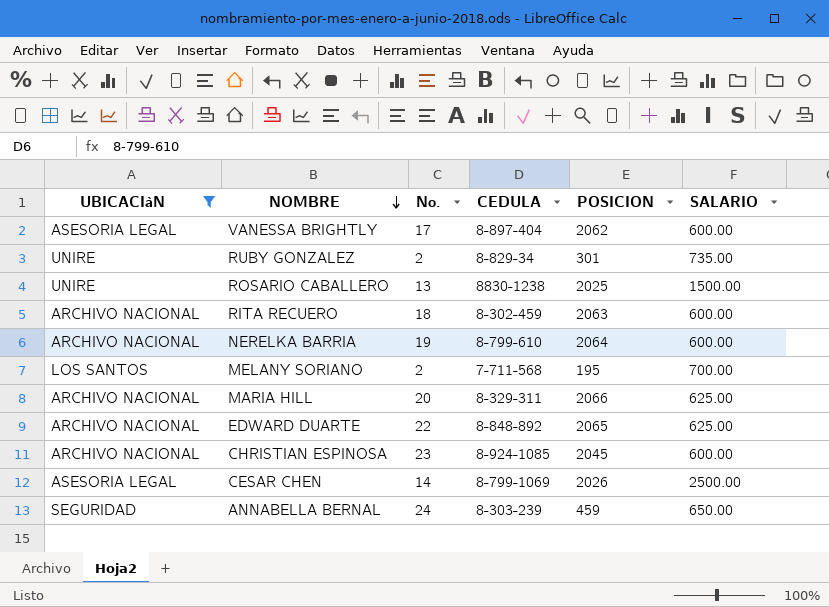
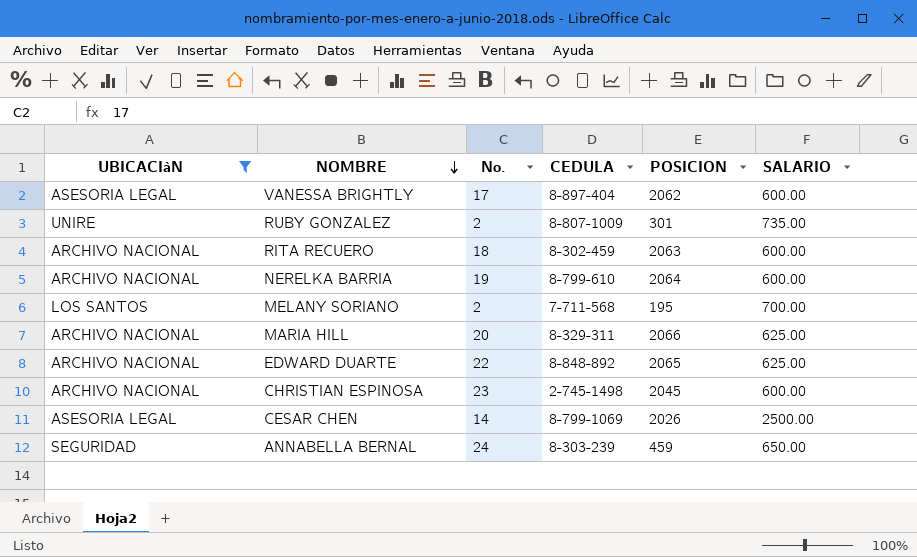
row ROSARIO CABALLERO: UNIRE | 13 | 8830-1238 | 2025 | 1500.00 -> none
RUBY GONZALEZ | CEDULA: 8-829-34 -> 8-807-1009
CHRISTIAN ESPINOSA | CEDULA: 8-924-1085 -> 2-745-1498

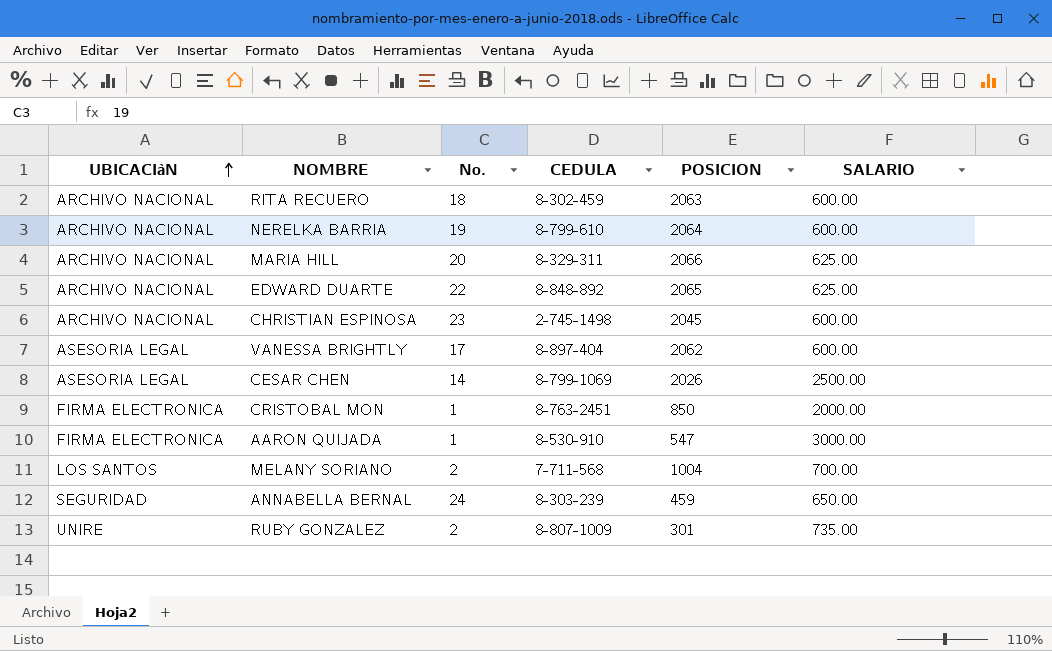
filter: UBICACIàN != FIRMA ELECTRONICA -> none
row order: NOMBRE descending -> UBICACIàN ascending
MELANY SORIANO | POSICION: 195 -> 1004

